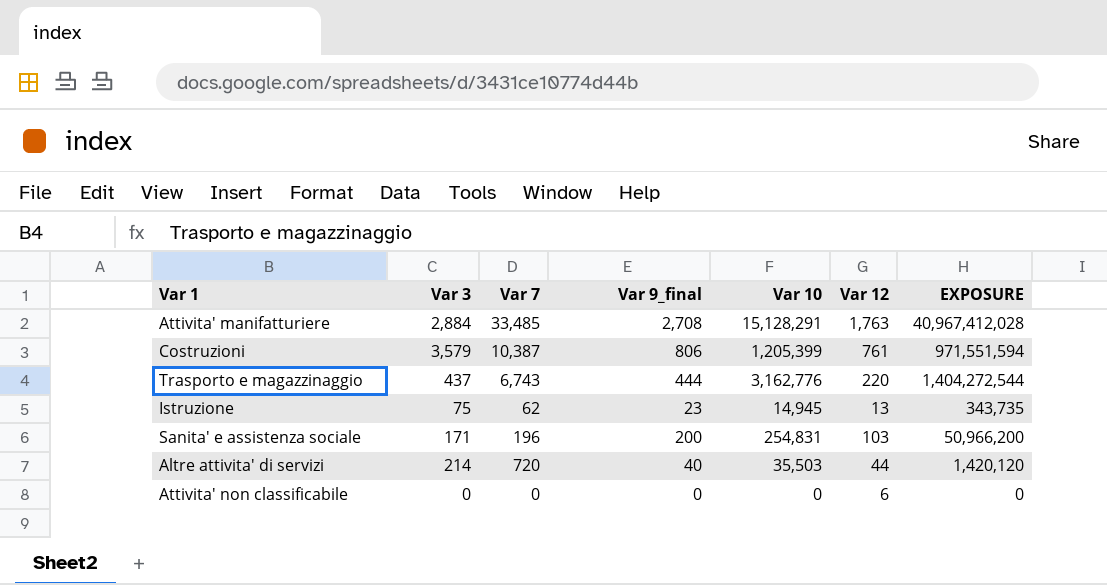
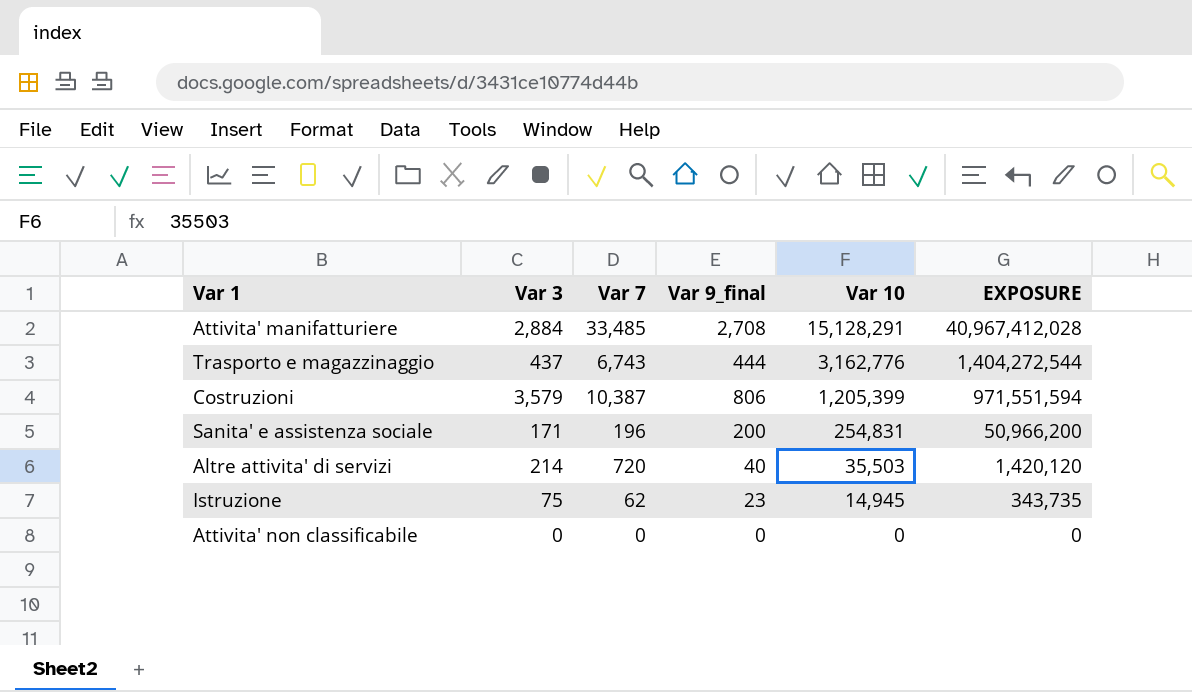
row order: none -> Var 10 descending
column Var 12 | position: 6 -> none

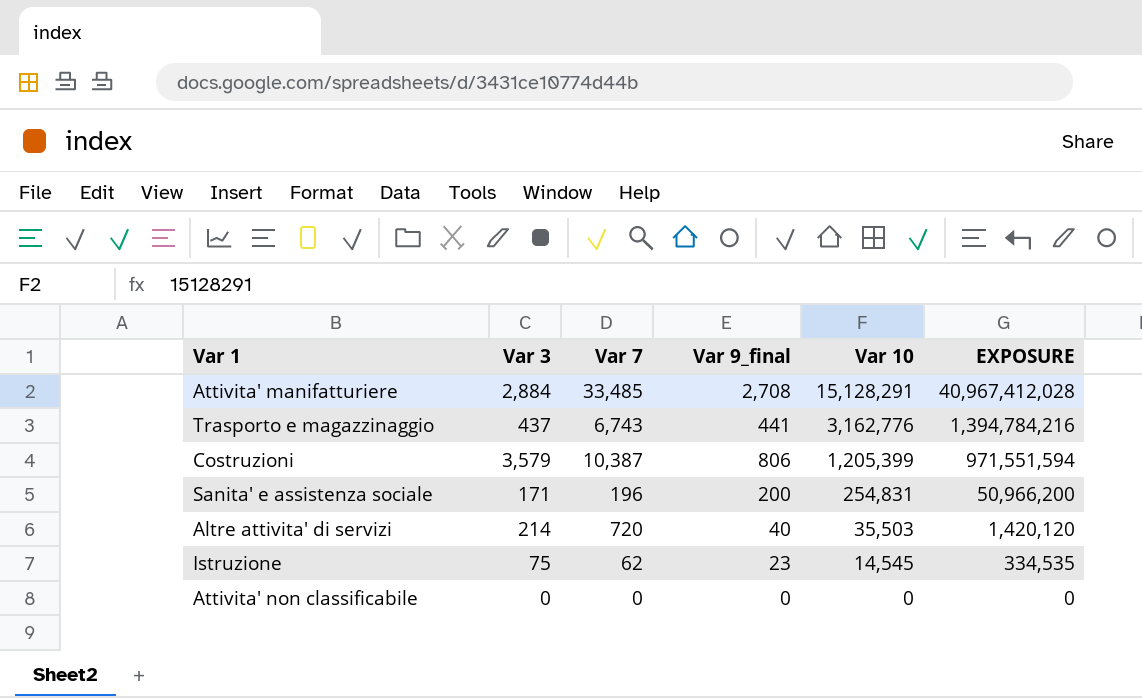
Trasporto e magazzinaggio | Var 9_final: 444 -> 441
Trasporto e magazzinaggio | EXPOSURE: 1,404,272,544 -> 1,394,784,216
Istruzione | Var 10: 14,945 -> 14,545
Istruzione | EXPOSURE: 343,735 -> 334,535

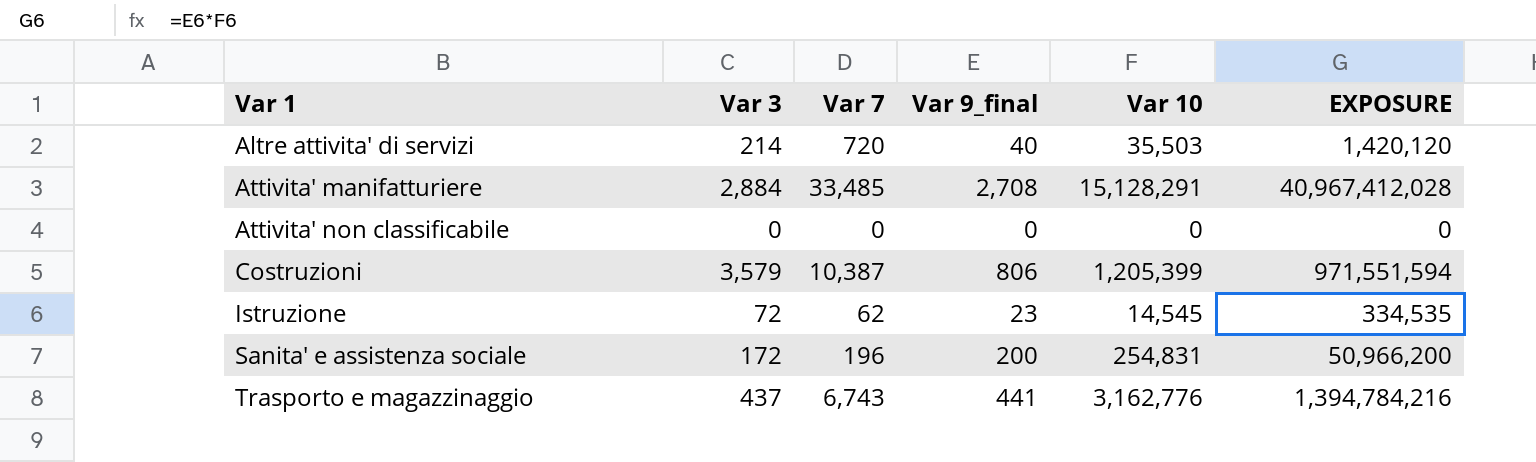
row order: Var 10 descending -> Var 1 ascending
Istruzione | Var 3: 75 -> 72
Sanita' e assistenza sociale | Var 3: 171 -> 172

